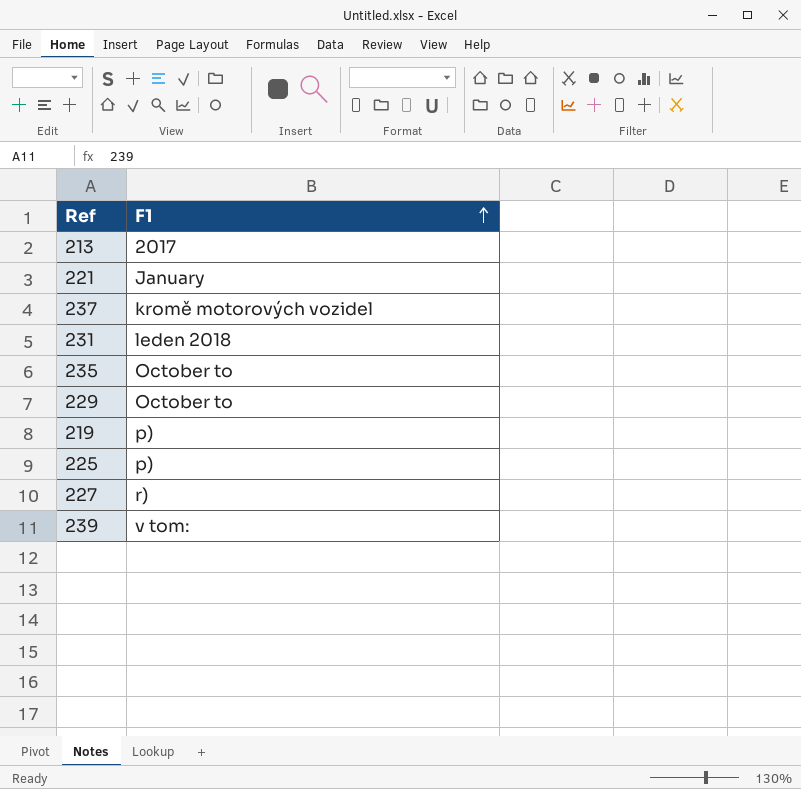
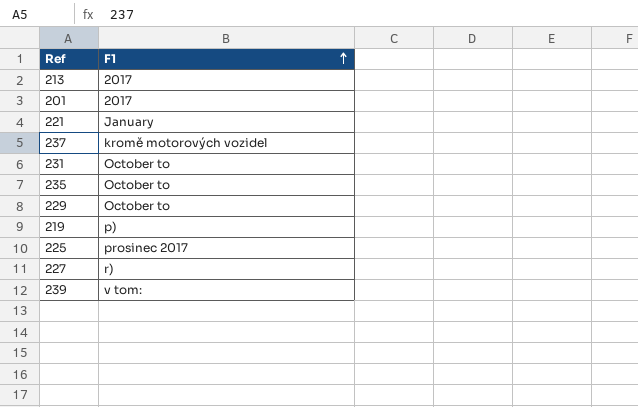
row 201: none -> 2017
231 | F1: leden 2018 -> October to
225 | F1: p) -> prosinec 2017

